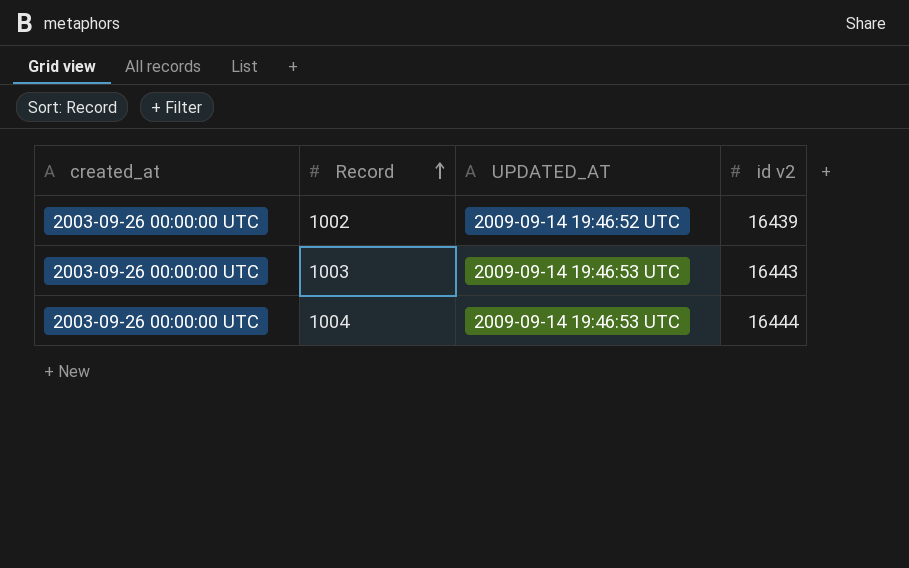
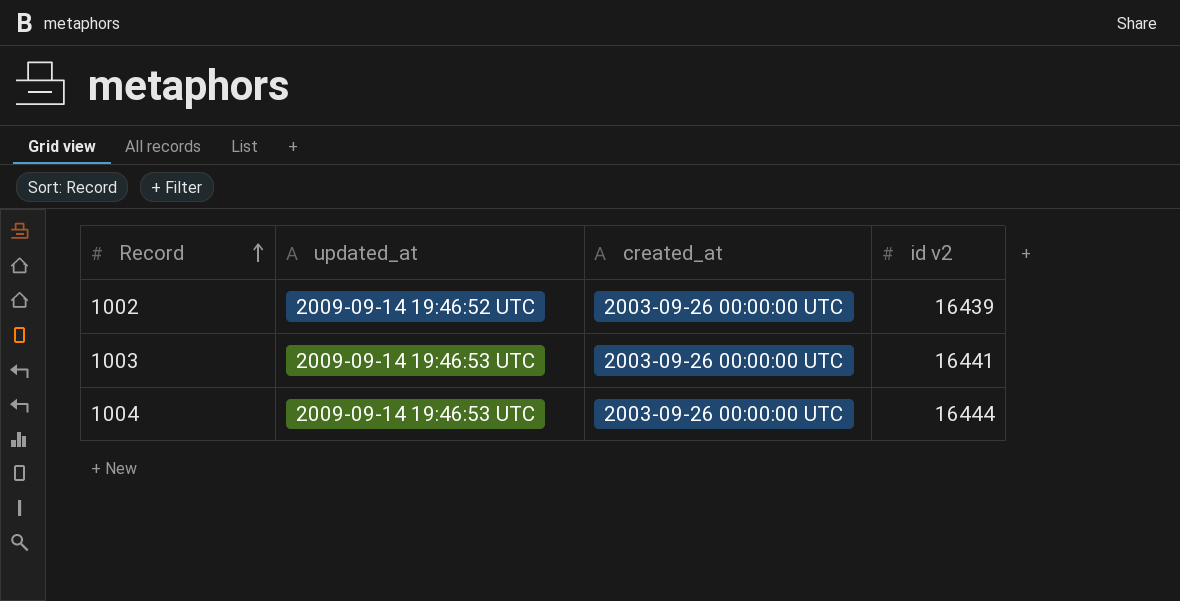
column name: UPDATED_AT -> updated_at
column created_at | position: 1 -> 3
1003 | id v2: 16443 -> 16441

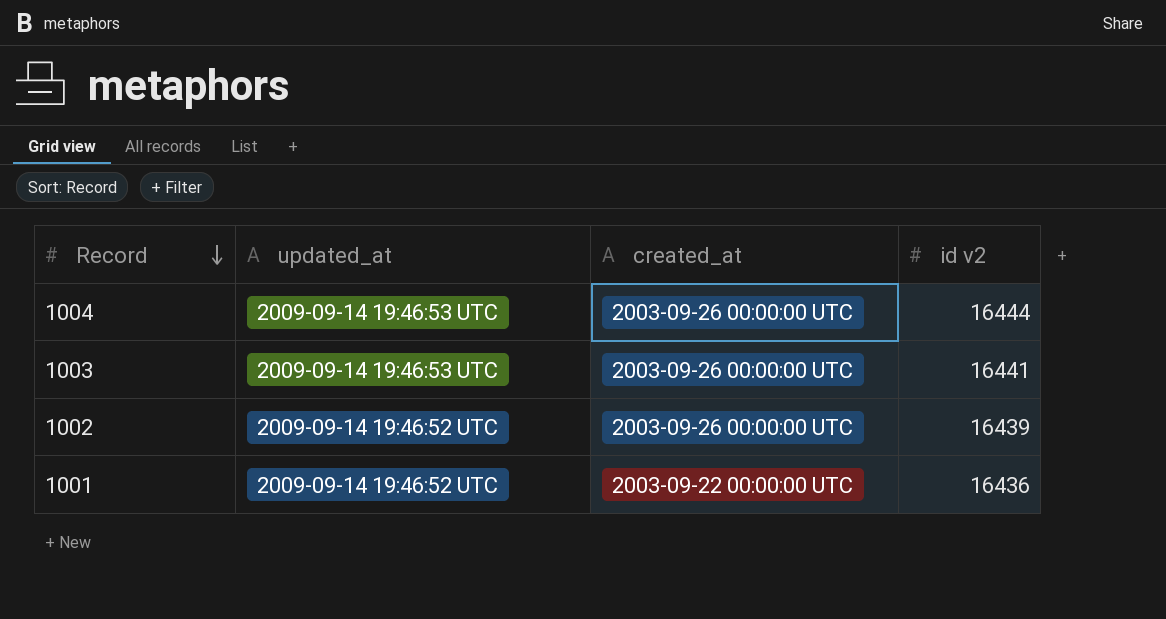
row order: Record ascending -> Record descending
row 1001: none -> 2009-09-14 19:46:52 UTC | 2003-09-22 00:00:00 UTC | 16436

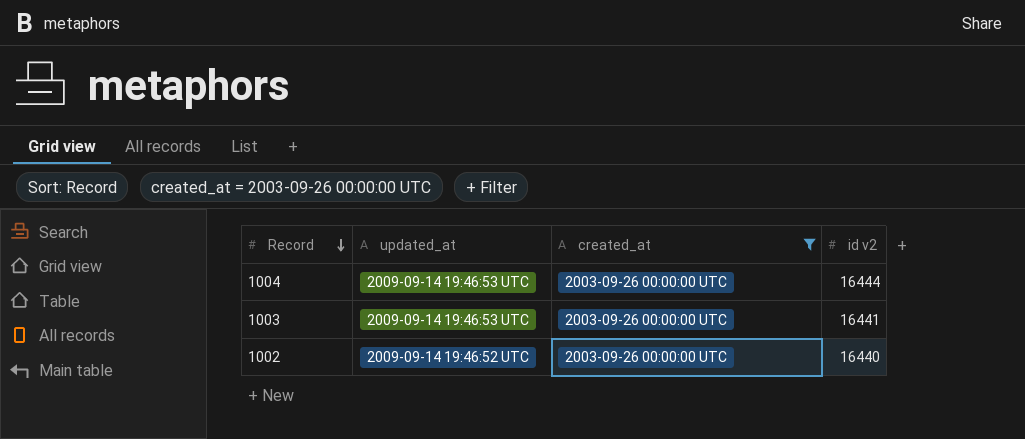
filter: none -> created_at = 2003-09-26 00:00:00 UTC
1002 | id v2: 16439 -> 16440

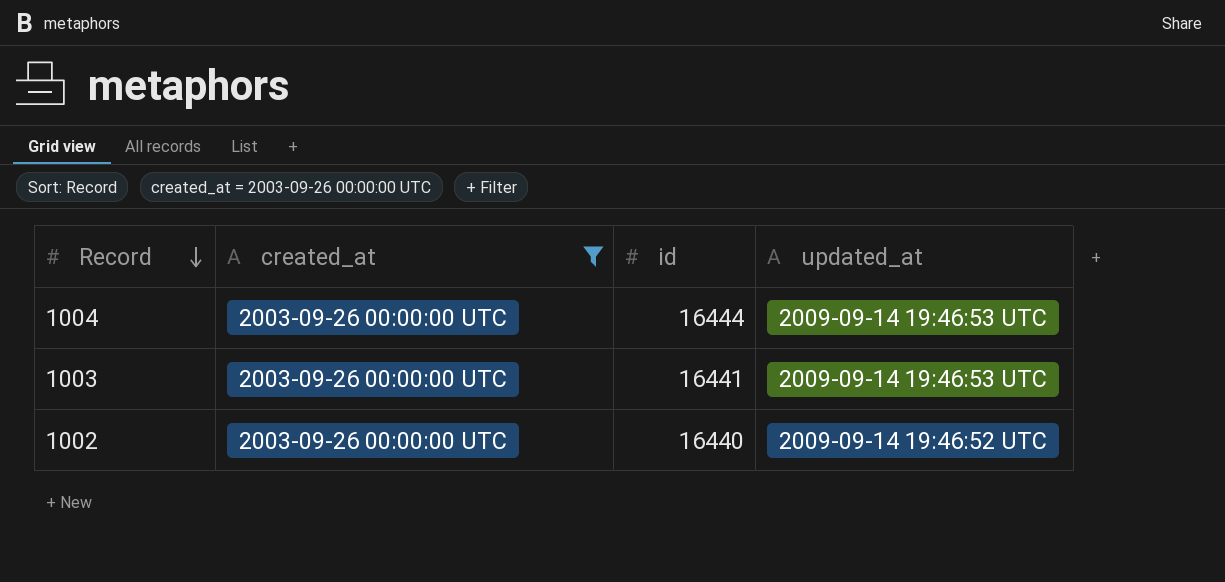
column name: id v2 -> id
column updated_at | position: 2 -> 4

